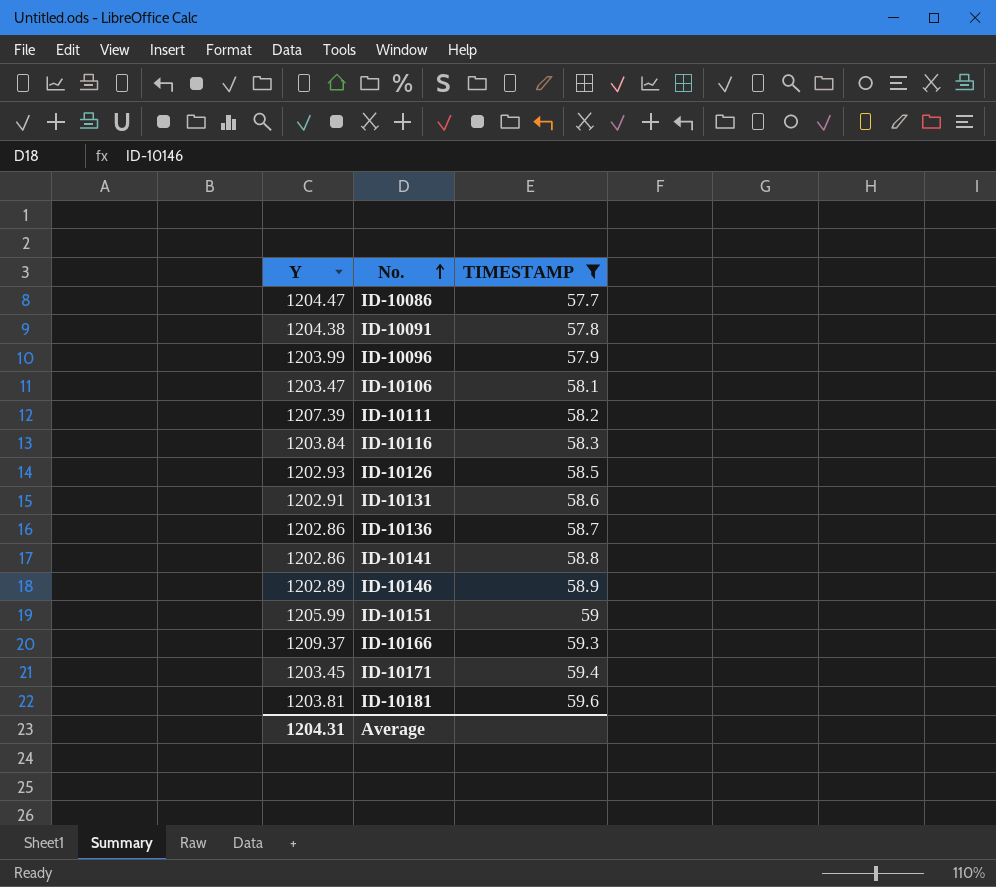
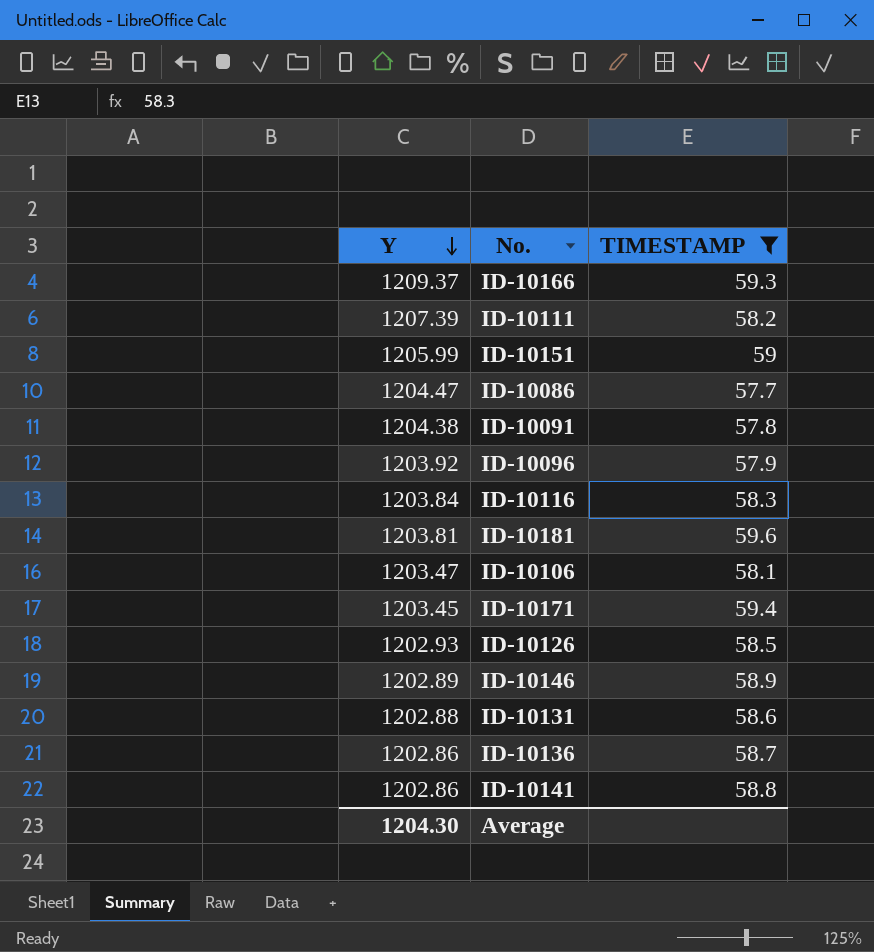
row order: No. ascending -> Y descending
ID-10096 | Y: 1203.99 -> 1203.92
ID-10131 | Y: 1202.91 -> 1202.88
Average | Y: 1204.31 -> 1204.30

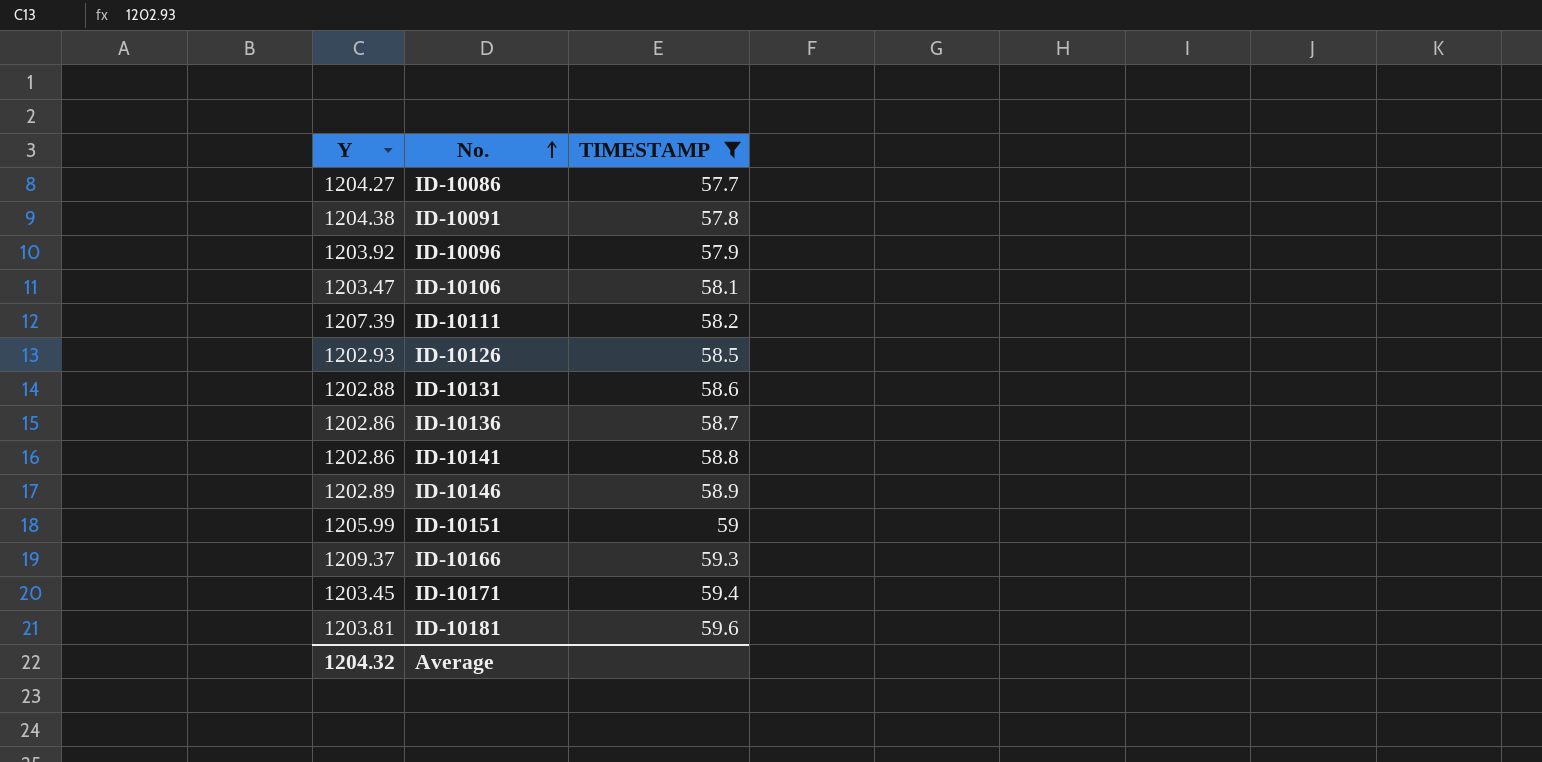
row order: Y descending -> No. ascending
row ID-10116: 1203.84 | 58.3 -> none
ID-10086 | Y: 1204.47 -> 1204.27
Average | Y: 1204.30 -> 1204.32

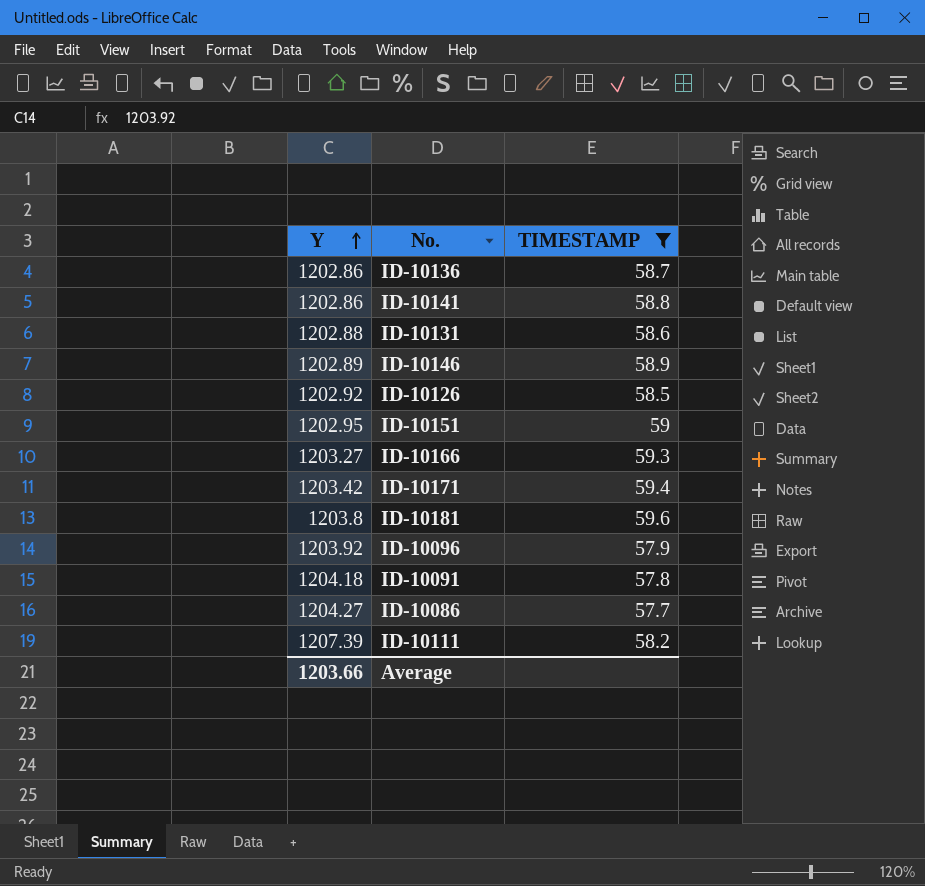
row order: No. ascending -> Y ascending
row ID-10106: 1203.47 | 58.1 -> none
ID-10126 | Y: 1202.93 -> 1202.92
ID-10151 | Y: 1205.99 -> 1202.95
ID-10166 | Y: 1209.37 -> 1203.27
ID-10171 | Y: 1203.45 -> 1203.42
ID-10181 | Y: 1203.81 -> 1203.8
ID-10091 | Y: 1204.38 -> 1204.18
Average | Y: 1204.32 -> 1203.66

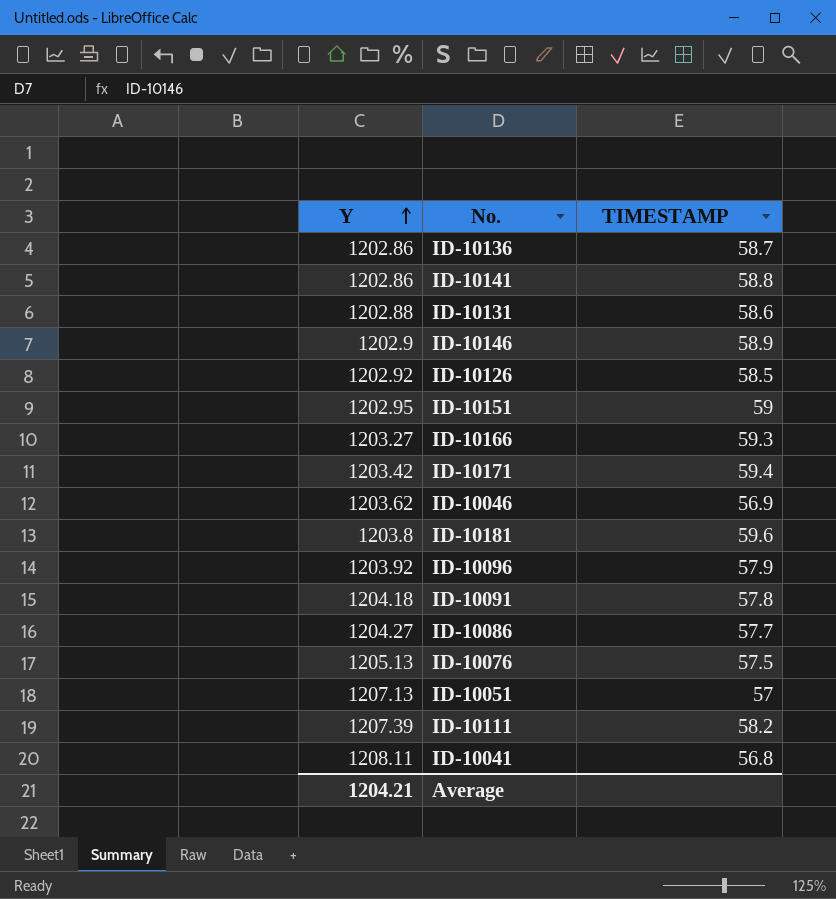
filter: TIMESTAMP >= 57.7 -> none
ID-10146 | Y: 1202.89 -> 1202.9
Average | Y: 1203.66 -> 1204.21

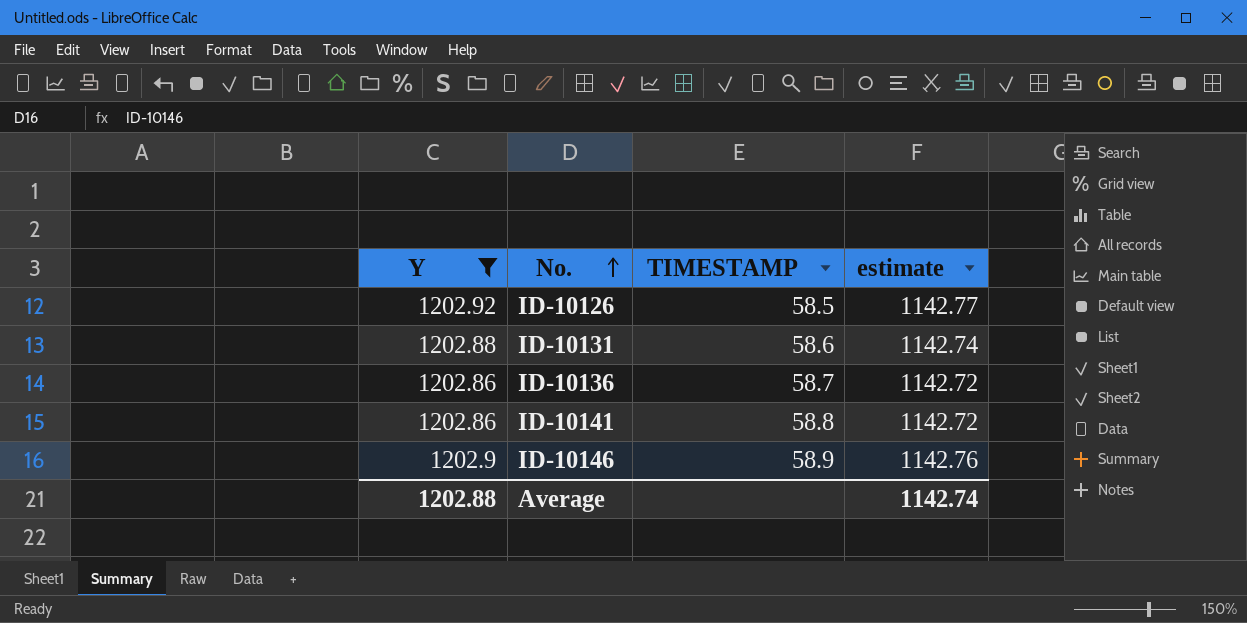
filter: none -> Y <= 1202.92
row order: Y ascending -> No. ascending
column estimate | formula: none -> [Y] * 0.95
Average | Y: 1204.21 -> 1202.88

